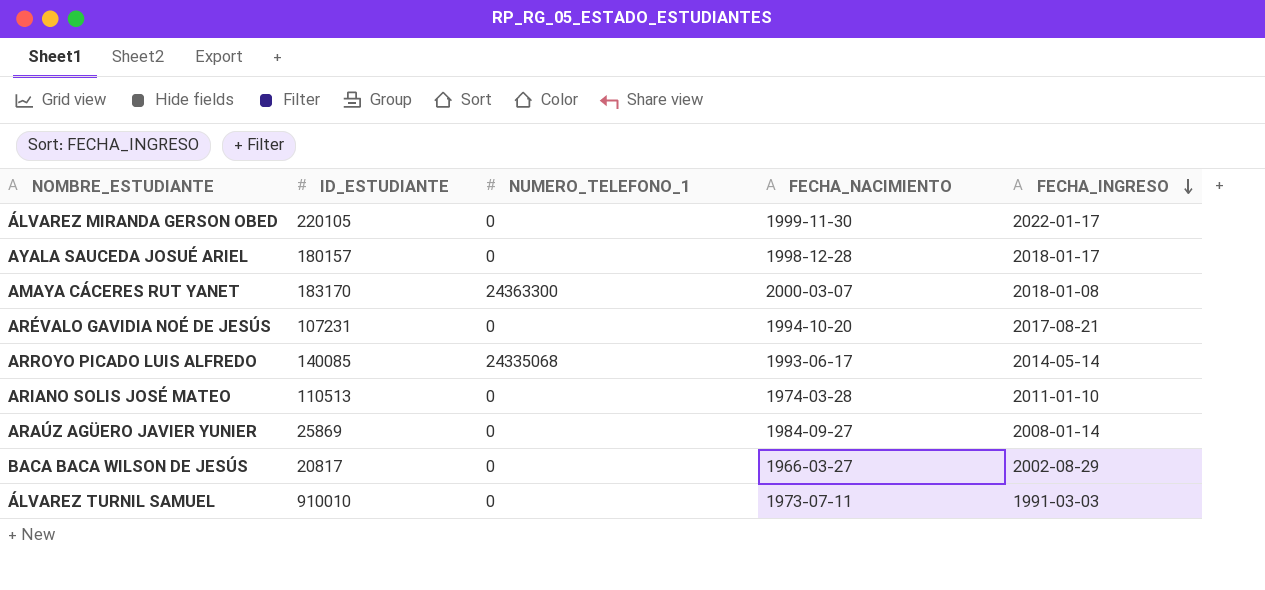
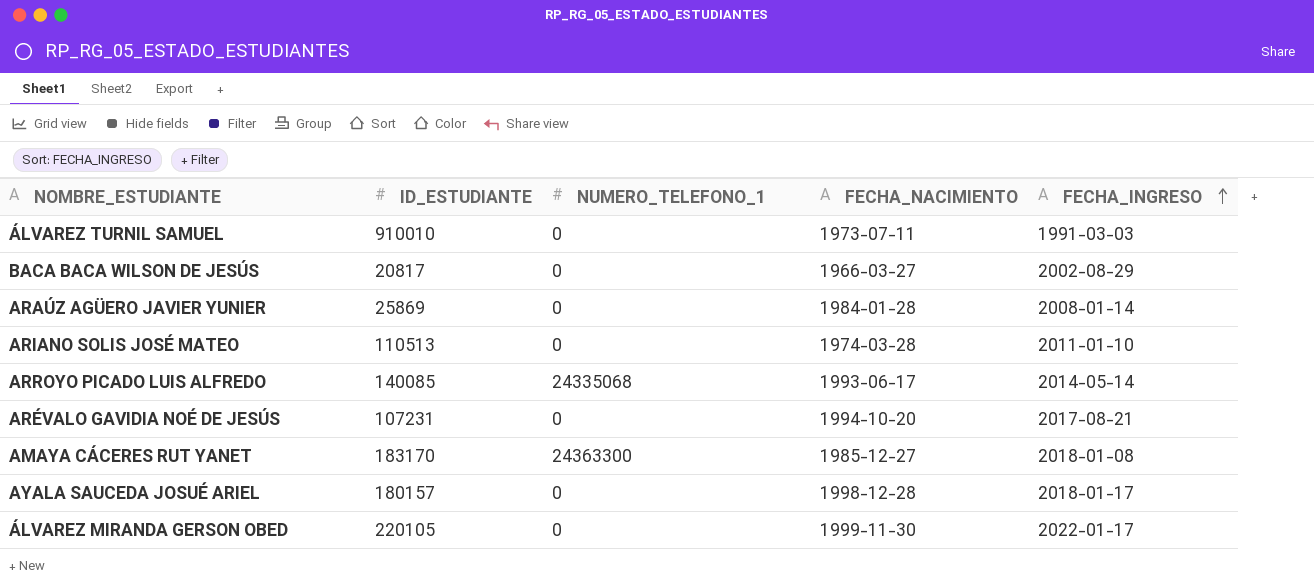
row order: FECHA_INGRESO descending -> FECHA_INGRESO ascending
ARAÚZ AGÜERO JAVIER YUNIER | FECHA_NACIMIENTO: 1984-09-27 -> 1984-01-28
AMAYA CÁCERES RUT YANET | FECHA_NACIMIENTO: 2000-03-07 -> 1985-12-27

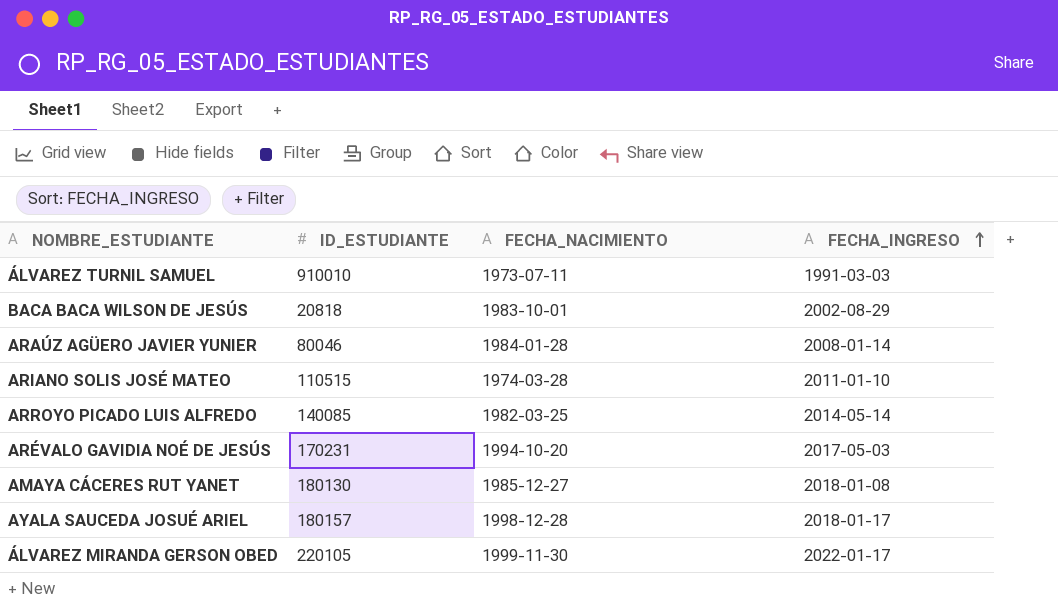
column NUMERO_TELEFONO_1 | position: 3 -> none
BACA BACA WILSON DE JESÚS | ID_ESTUDIANTE: 20817 -> 20818
BACA BACA WILSON DE JESÚS | FECHA_NACIMIENTO: 1966-03-27 -> 1983-10-01
ARAÚZ AGÜERO JAVIER YUNIER | ID_ESTUDIANTE: 25869 -> 80046
ARIANO SOLIS JOSÉ MATEO | ID_ESTUDIANTE: 110513 -> 110515
ARROYO PICADO LUIS ALFREDO | FECHA_NACIMIENTO: 1993-06-17 -> 1982-03-25
ARÉVALO GAVIDIA NOÉ DE JESÚS | ID_ESTUDIANTE: 107231 -> 170231
ARÉVALO GAVIDIA NOÉ DE JESÚS | FECHA_INGRESO: 2017-08-21 -> 2017-05-03
AMAYA CÁCERES RUT YANET | ID_ESTUDIANTE: 183170 -> 180130

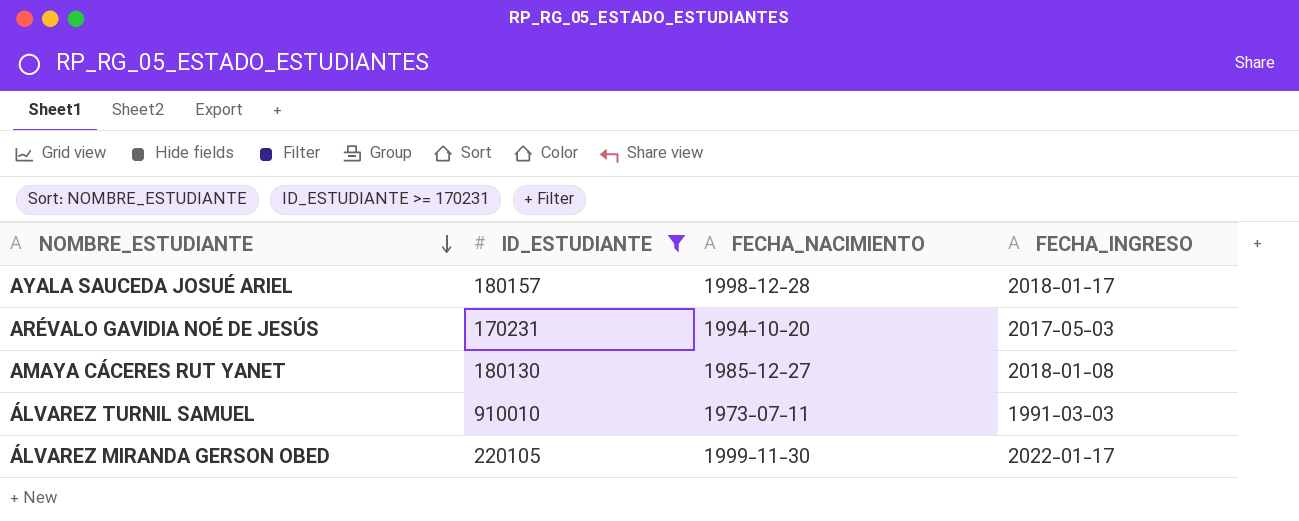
filter: none -> ID_ESTUDIANTE >= 170231
row order: FECHA_INGRESO ascending -> NOMBRE_ESTUDIANTE descending

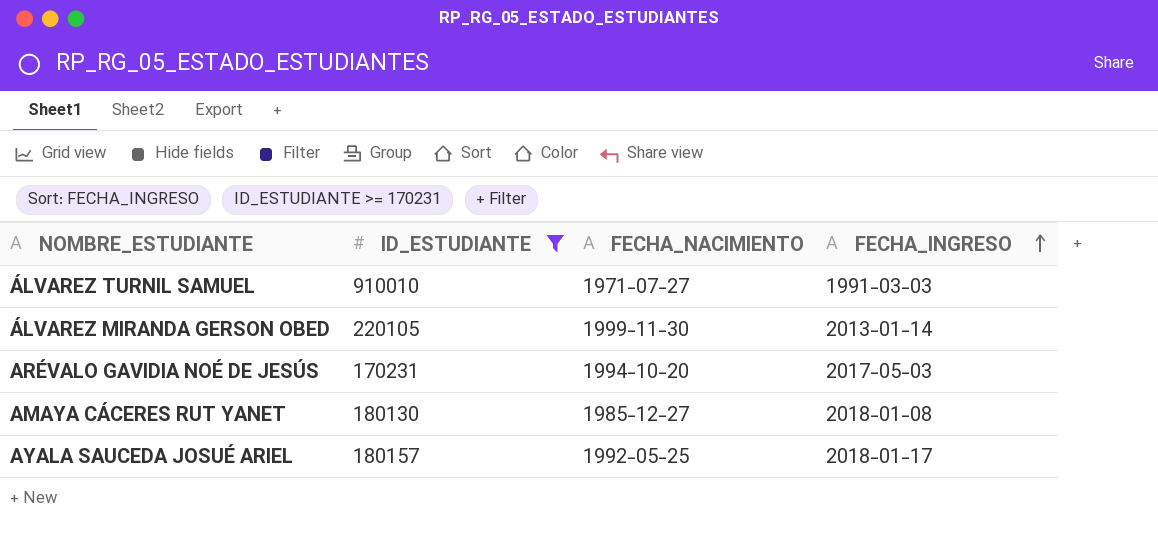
row order: NOMBRE_ESTUDIANTE descending -> FECHA_INGRESO ascending
ÁLVAREZ TURNIL SAMUEL | FECHA_NACIMIENTO: 1973-07-11 -> 1971-07-27
ÁLVAREZ MIRANDA GERSON OBED | FECHA_INGRESO: 2022-01-17 -> 2013-01-14
AYALA SAUCEDA JOSUÉ ARIEL | FECHA_NACIMIENTO: 1998-12-28 -> 1992-05-25

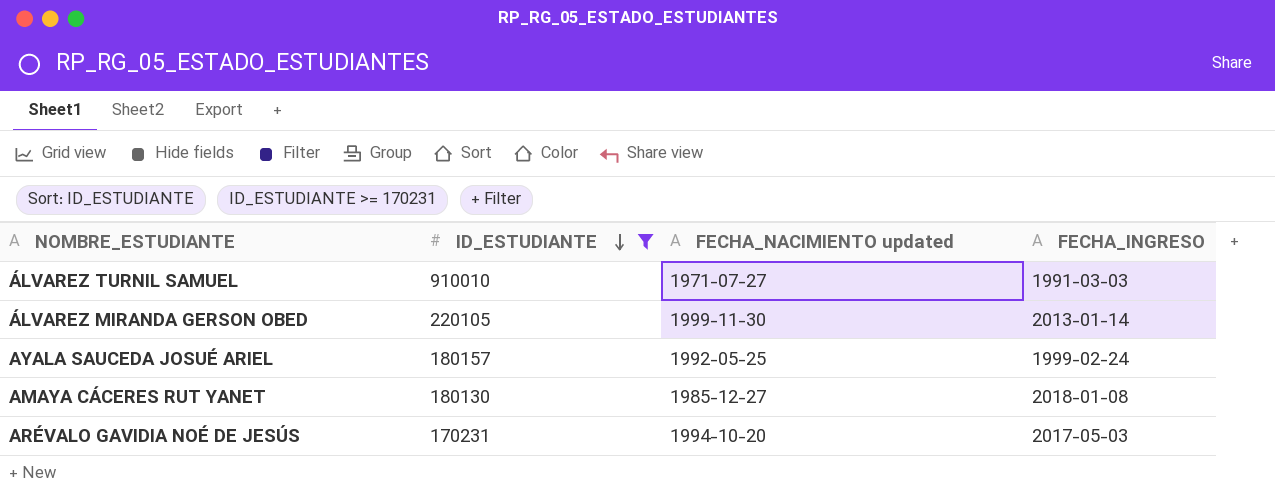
row order: FECHA_INGRESO ascending -> ID_ESTUDIANTE descending
column name: FECHA_NACIMIENTO -> FECHA_NACIMIENTO updated
AYALA SAUCEDA JOSUÉ ARIEL | FECHA_INGRESO: 2018-01-17 -> 1999-02-24

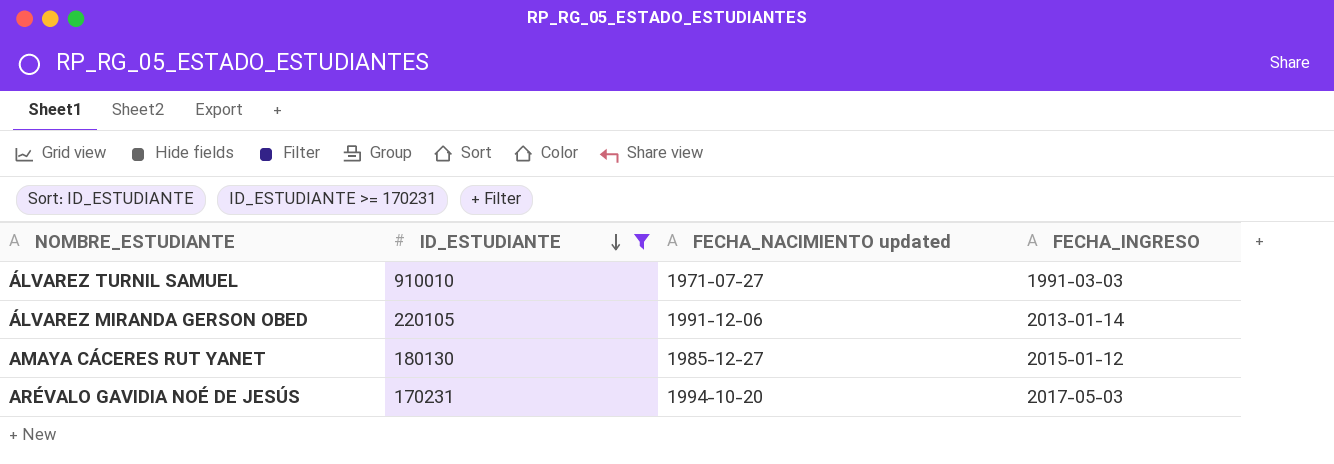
row AYALA SAUCEDA JOSUÉ ARIEL: 180157 | 1992-05-25 | 1999-02-24 -> none
ÁLVAREZ MIRANDA GERSON OBED | FECHA_NACIMIENTO updated: 1999-11-30 -> 1991-12-06
AMAYA CÁCERES RUT YANET | FECHA_INGRESO: 2018-01-08 -> 2015-01-12

